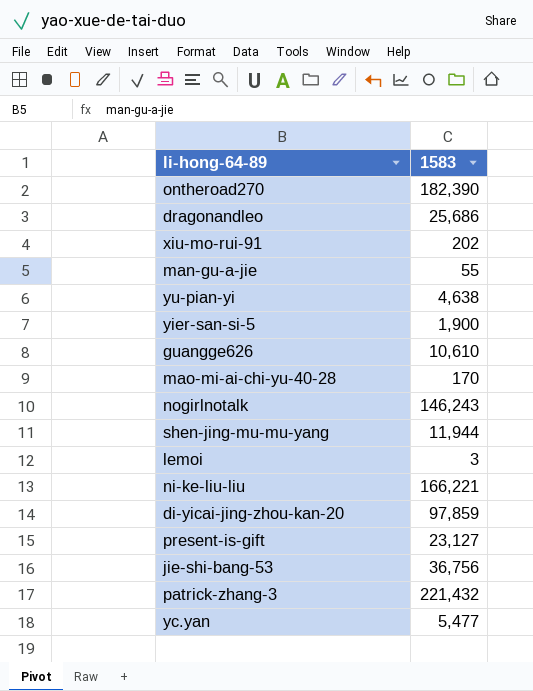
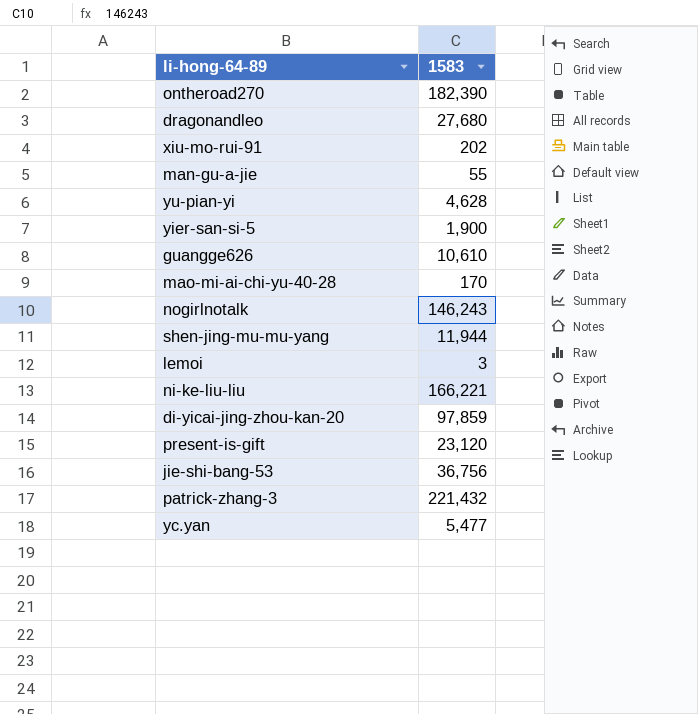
dragonandleo | 1583: 25,686 -> 27,680
yu-pian-yi | 1583: 4,638 -> 4,628
present-is-gift | 1583: 23,127 -> 23,120

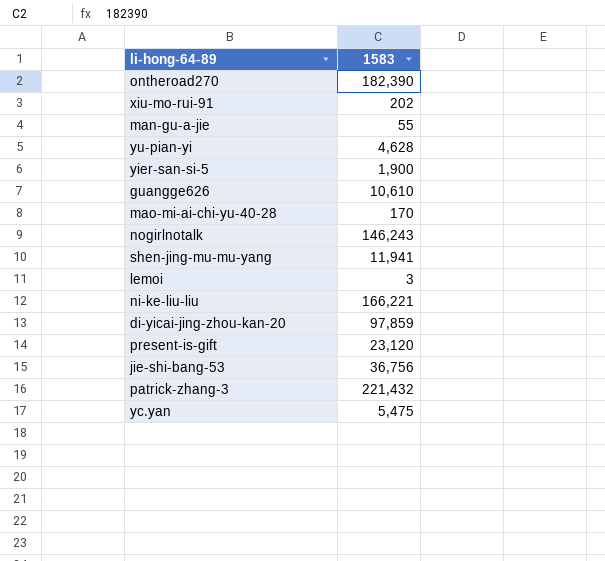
row dragonandleo: 27,680 -> none
shen-jing-mu-mu-yang | 1583: 11,944 -> 11,941
yc.yan | 1583: 5,477 -> 5,475

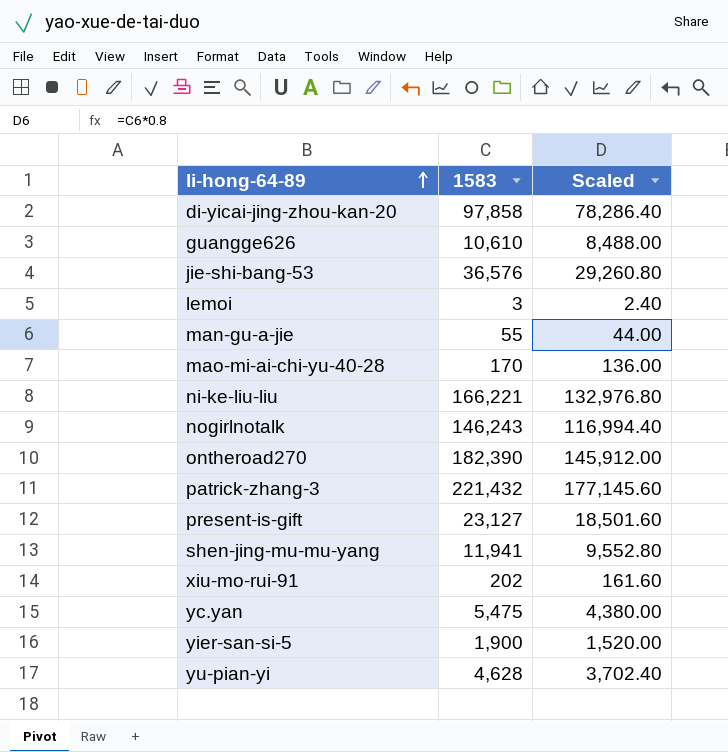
row order: none -> li-hong-64-89 ascending
column Scaled | formula: none -> [1583] * 0.8
di-yicai-jing-zhou-kan-20 | 1583: 97,859 -> 97,858
jie-shi-bang-53 | 1583: 36,756 -> 36,576
present-is-gift | 1583: 23,120 -> 23,127

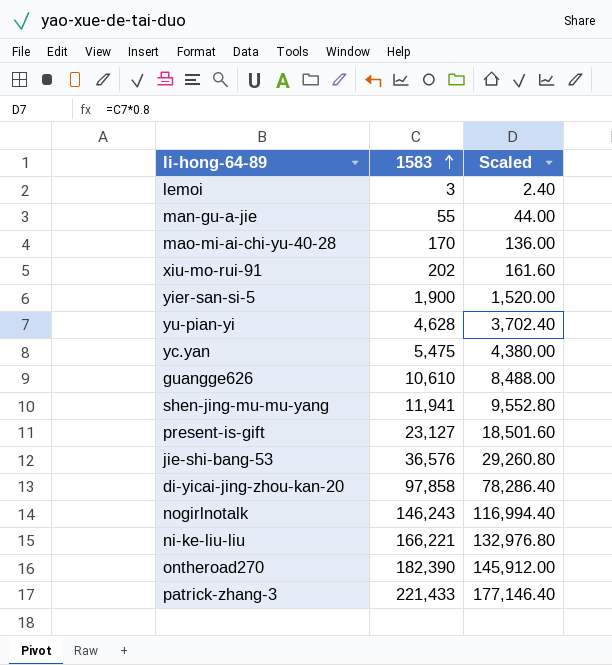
row order: li-hong-64-89 ascending -> 1583 ascending
patrick-zhang-3 | 1583: 221,432 -> 221,433
patrick-zhang-3 | Scaled: 177,145.60 -> 177,146.40

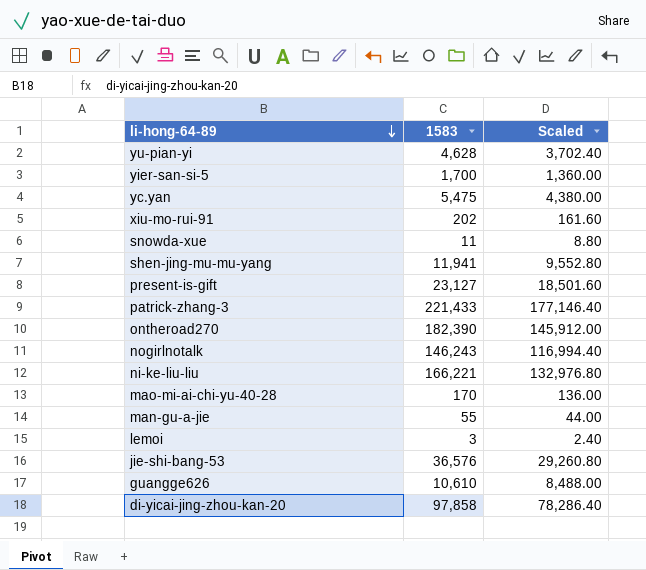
row order: 1583 ascending -> li-hong-64-89 descending
yier-san-si-5 | 1583: 1,900 -> 1,700
yier-san-si-5 | Scaled: 1,520.00 -> 1,360.00
row snowda-xue: none -> 11 | 8.80

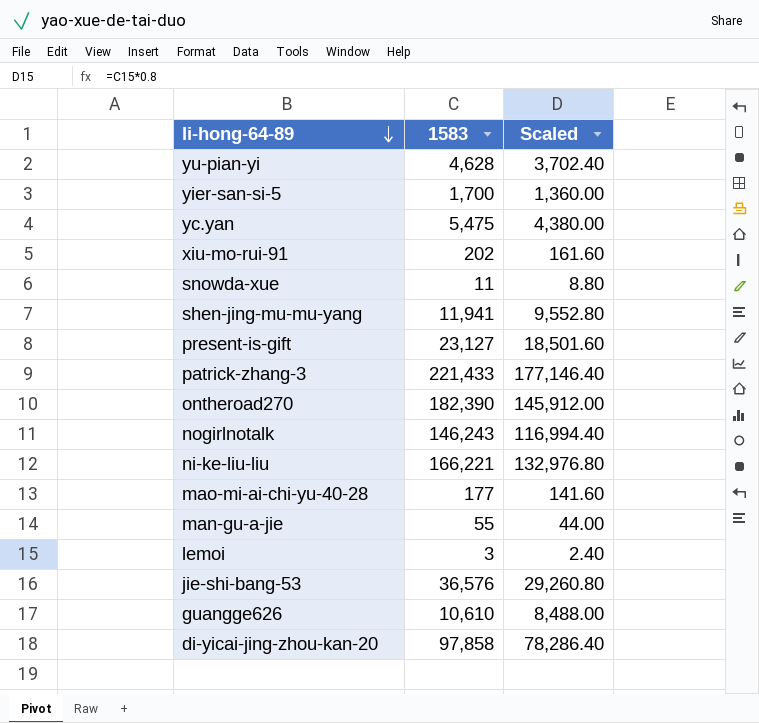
mao-mi-ai-chi-yu-40-28 | 1583: 170 -> 177
mao-mi-ai-chi-yu-40-28 | Scaled: 136.00 -> 141.60

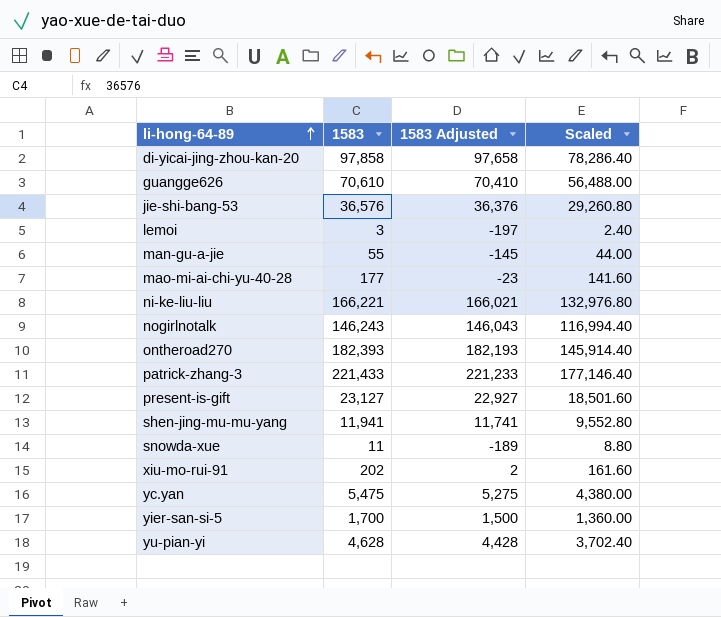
row order: li-hong-64-89 descending -> li-hong-64-89 ascending
column 1583 Adjusted | formula: none -> [1583] - 200
guangge626 | 1583: 10,610 -> 70,610
guangge626 | Scaled: 8,488.00 -> 56,488.00
ontheroad270 | 1583: 182,390 -> 182,393
ontheroad270 | Scaled: 145,912.00 -> 145,914.40

